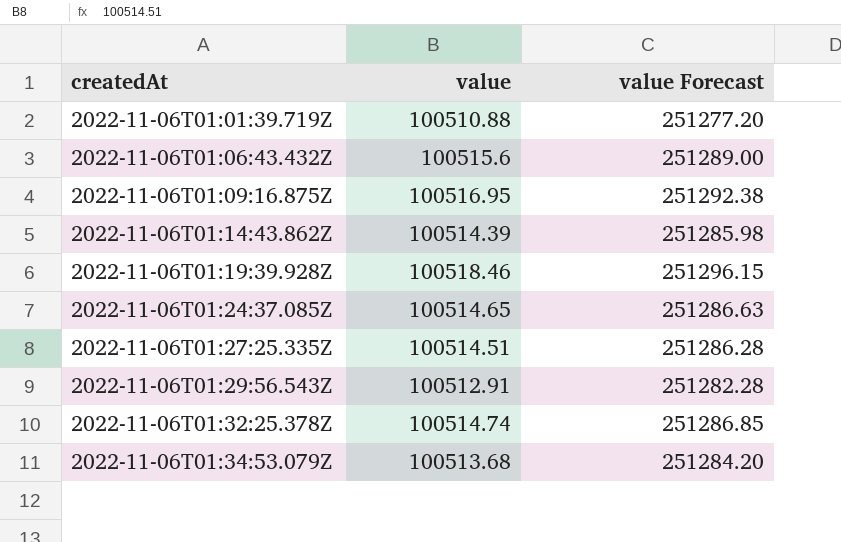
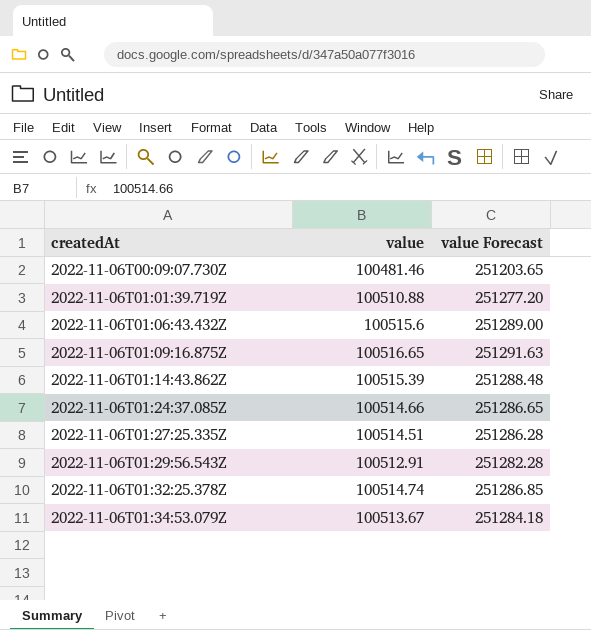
row 2022-11-06T01:19:39.928Z: 100518.46 | 251296.15 -> none
row 2022-11-06T00:09:07.730Z: none -> 100481.46 | 251203.65
2022-11-06T01:09:16.875Z | value: 100516.95 -> 100516.65
2022-11-06T01:09:16.875Z | value Forecast: 251292.38 -> 251291.63
2022-11-06T01:14:43.862Z | value: 100514.39 -> 100515.39
2022-11-06T01:14:43.862Z | value Forecast: 251285.98 -> 251288.48
2022-11-06T01:24:37.085Z | value: 100514.65 -> 100514.66
2022-11-06T01:24:37.085Z | value Forecast: 251286.63 -> 251286.65
2022-11-06T01:34:53.079Z | value: 100513.68 -> 100513.67
2022-11-06T01:34:53.079Z | value Forecast: 251284.20 -> 251284.18

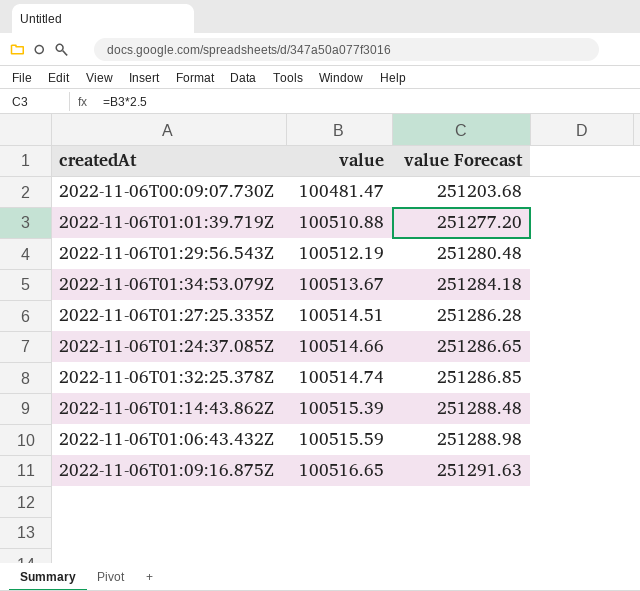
row order: createdAt ascending -> value ascending
2022-11-06T00:09:07.730Z | value: 100481.46 -> 100481.47
2022-11-06T00:09:07.730Z | value Forecast: 251203.65 -> 251203.68
2022-11-06T01:29:56.543Z | value: 100512.91 -> 100512.19
2022-11-06T01:29:56.543Z | value Forecast: 251282.28 -> 251280.48
2022-11-06T01:06:43.432Z | value: 100515.6 -> 100515.59
2022-11-06T01:06:43.432Z | value Forecast: 251289.00 -> 251288.98

